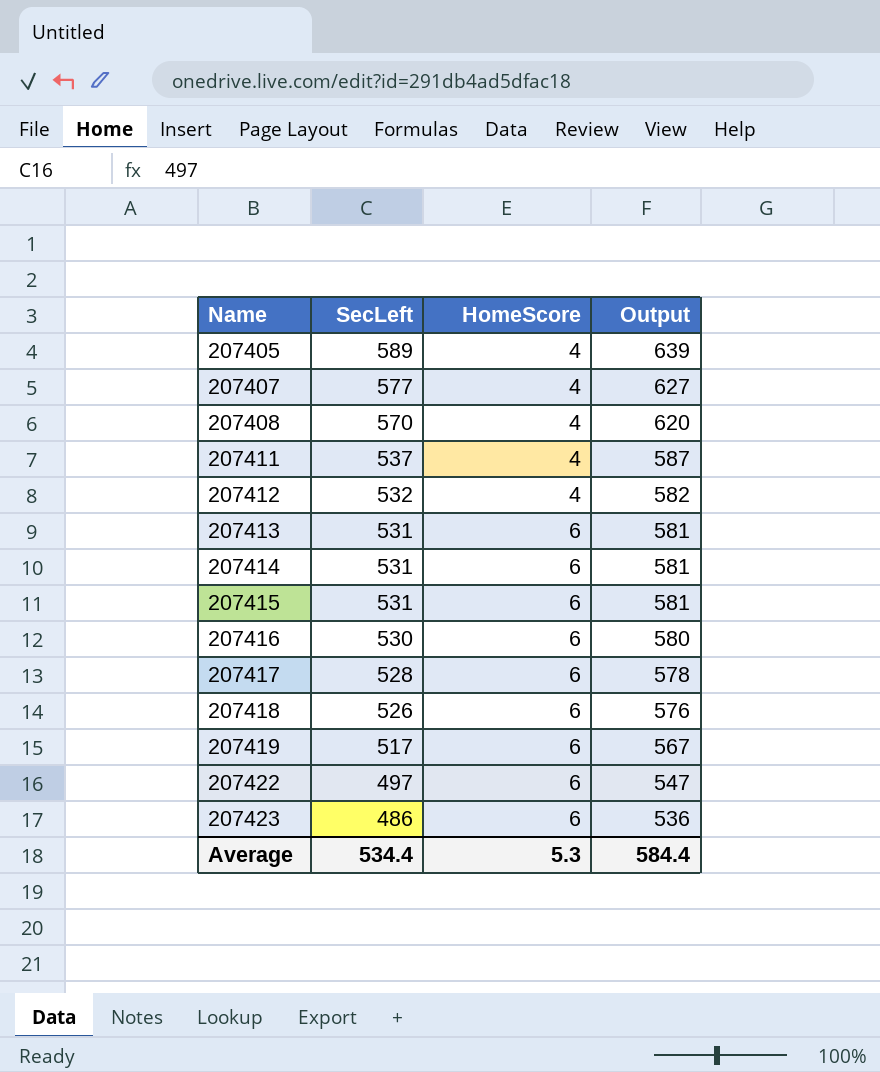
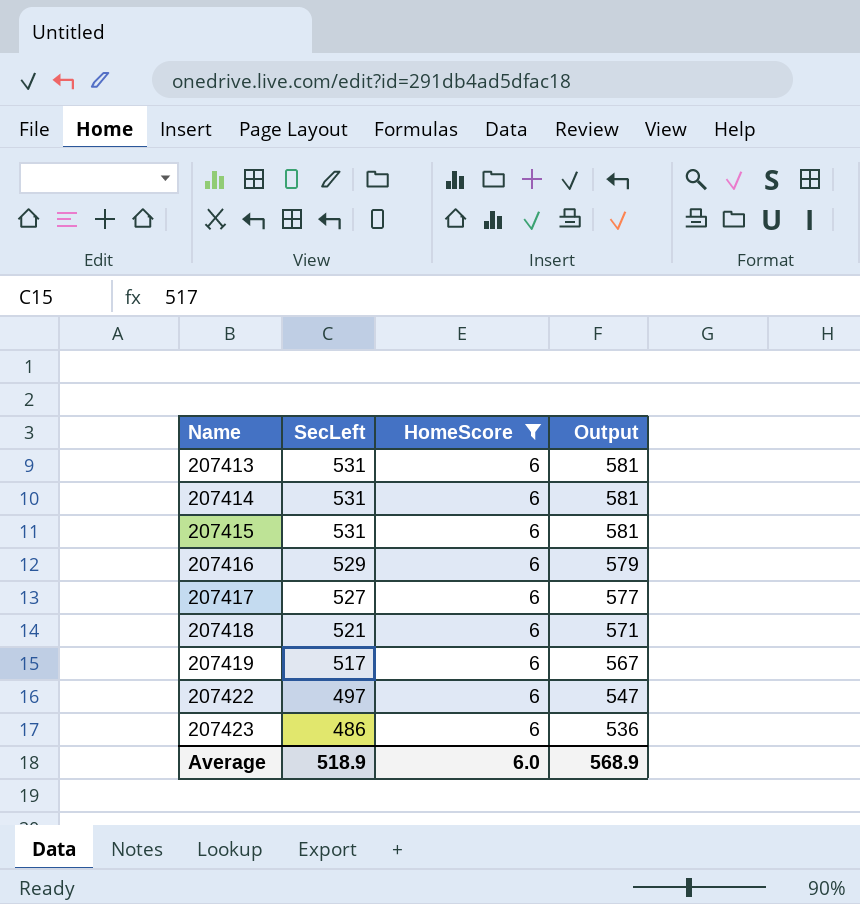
filter: none -> HomeScore = 6
207416 | SecLeft: 530 -> 529
207416 | Output: 580 -> 579
207417 | SecLeft: 528 -> 527
207417 | Output: 578 -> 577
207418 | SecLeft: 526 -> 521
207418 | Output: 576 -> 571
Average | SecLeft: 534.4 -> 518.9
Average | HomeScore: 5.3 -> 6.0
Average | Output: 584.4 -> 568.9

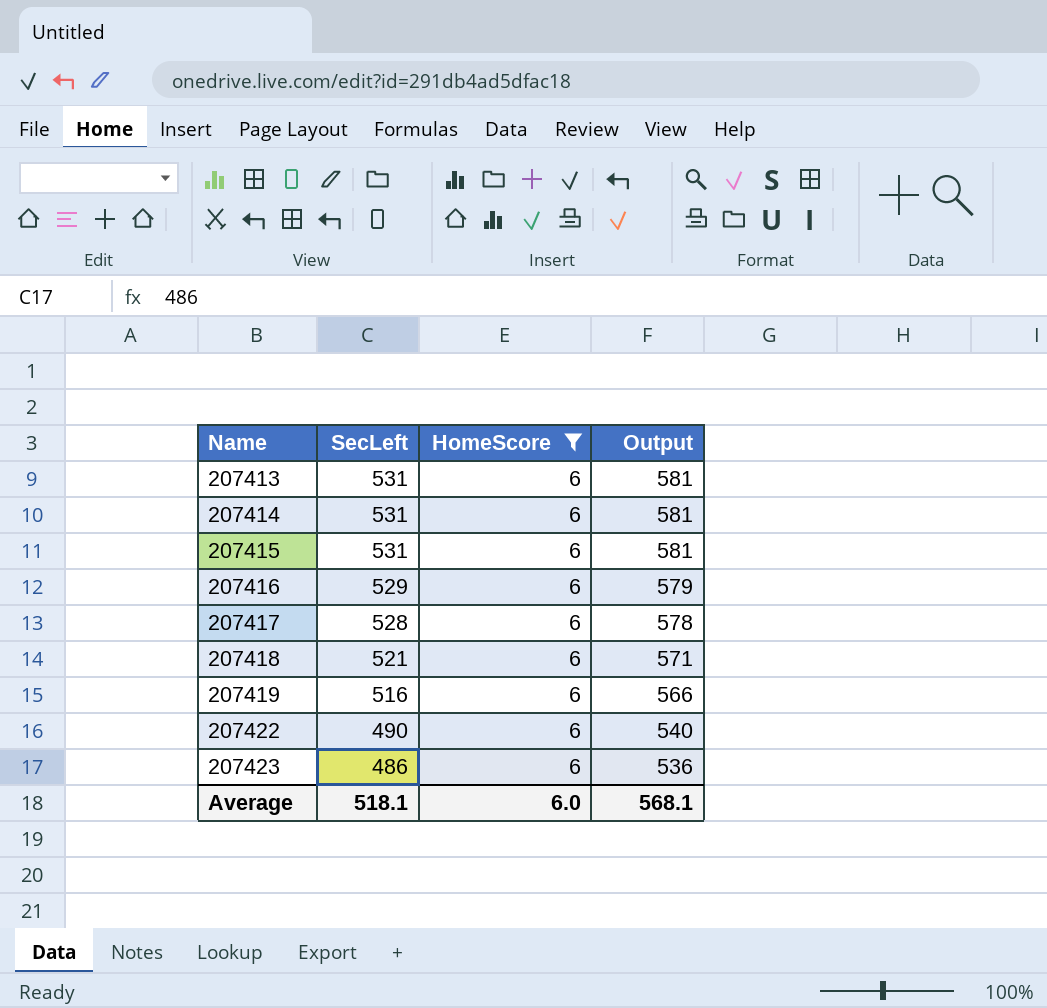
207417 | SecLeft: 527 -> 528
207417 | Output: 577 -> 578
207419 | SecLeft: 517 -> 516
207419 | Output: 567 -> 566
207422 | SecLeft: 497 -> 490
207422 | Output: 547 -> 540
Average | SecLeft: 518.9 -> 518.1
Average | Output: 568.9 -> 568.1

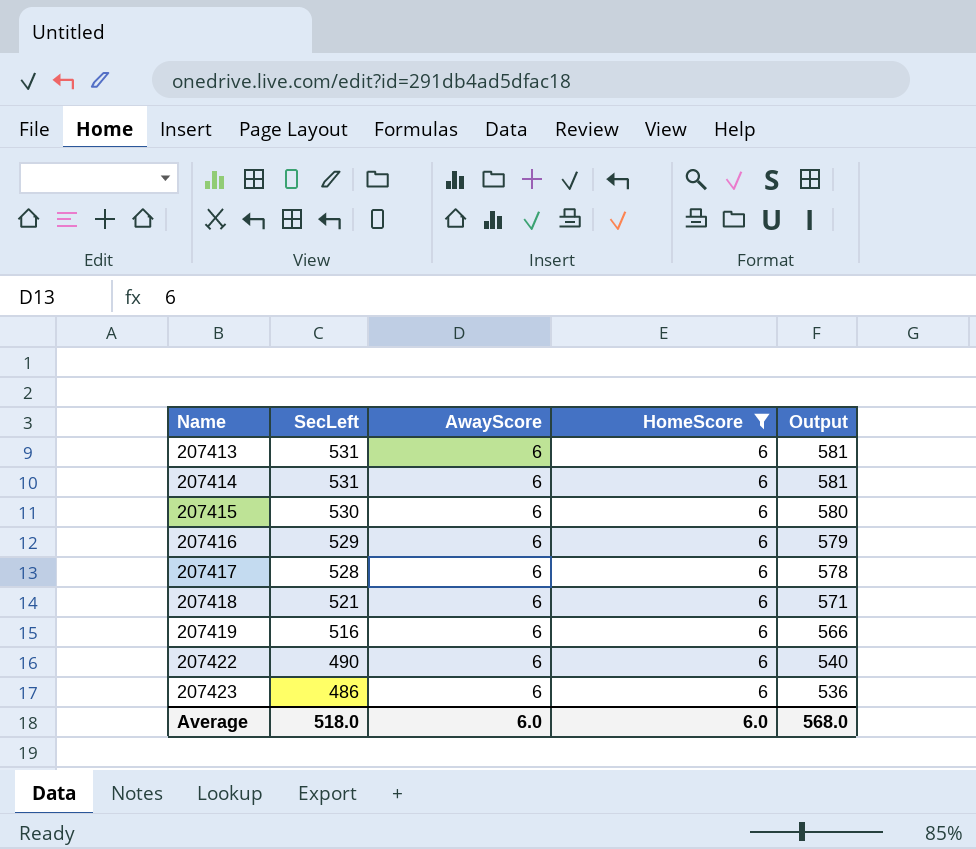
column AwayScore | position: none -> 3
207415 | SecLeft: 531 -> 530
207415 | Output: 581 -> 580
Average | SecLeft: 518.1 -> 518.0
Average | Output: 568.1 -> 568.0

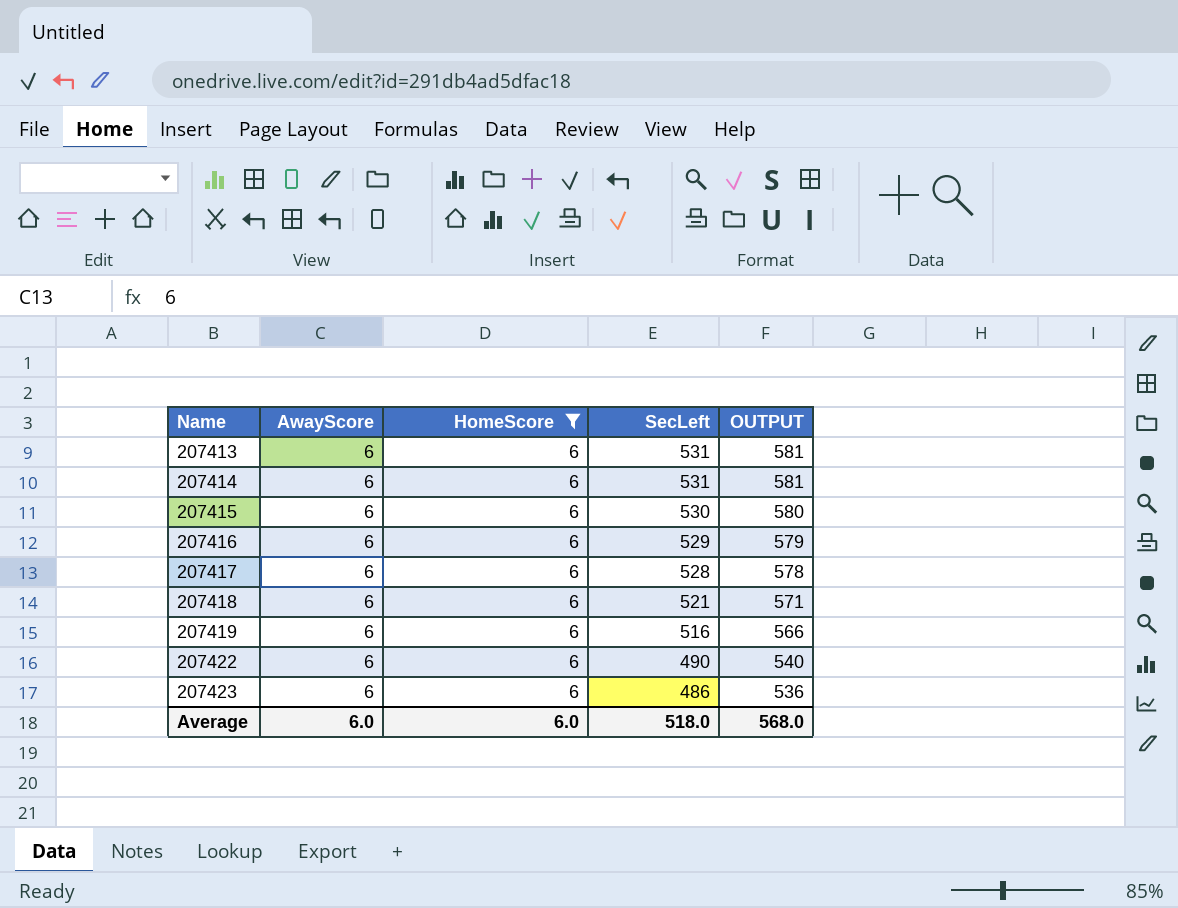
column SecLeft | position: 2 -> 4
column name: Output -> OUTPUT

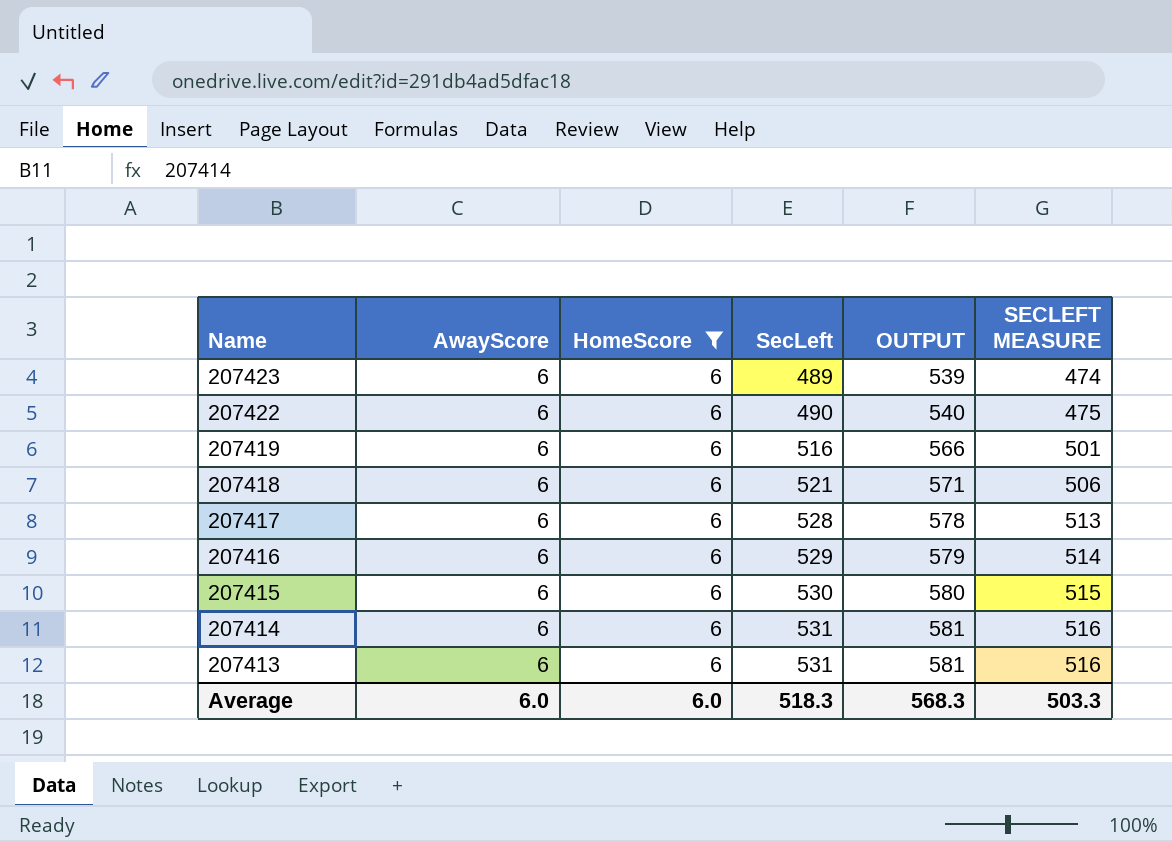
row order: Name ascending -> Name descending
column SECLEFT MEASURE | formula: none -> [SecLeft] - 15
207423 | SecLeft: 486 -> 489
207423 | OUTPUT: 536 -> 539
Average | SecLeft: 518.0 -> 518.3
Average | OUTPUT: 568.0 -> 568.3

